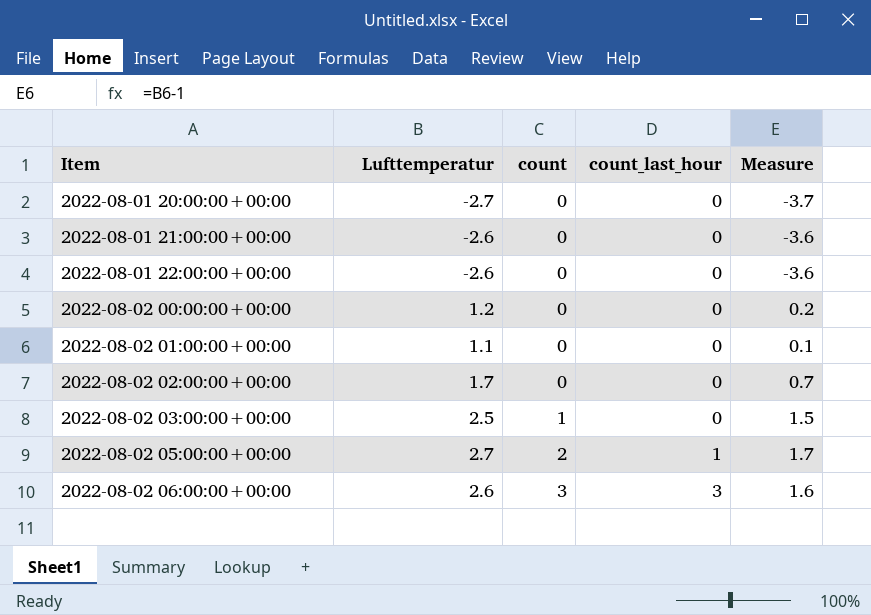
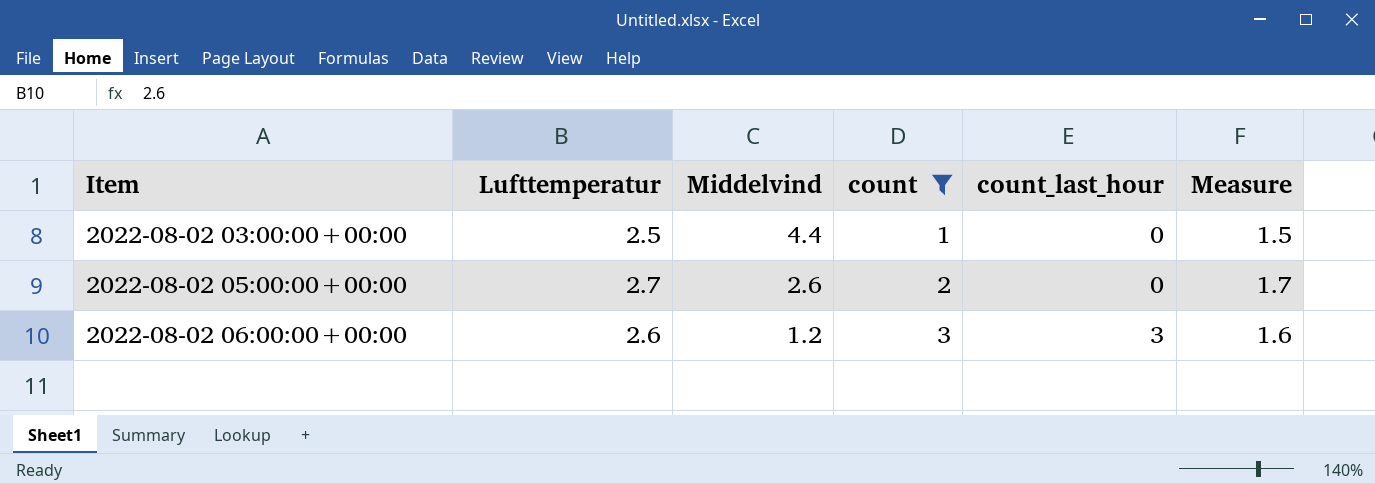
filter: none -> count != 0
column Middelvind | position: none -> 3
2022-08-02 05:00:00+00:00 | count_last_hour: 1 -> 0

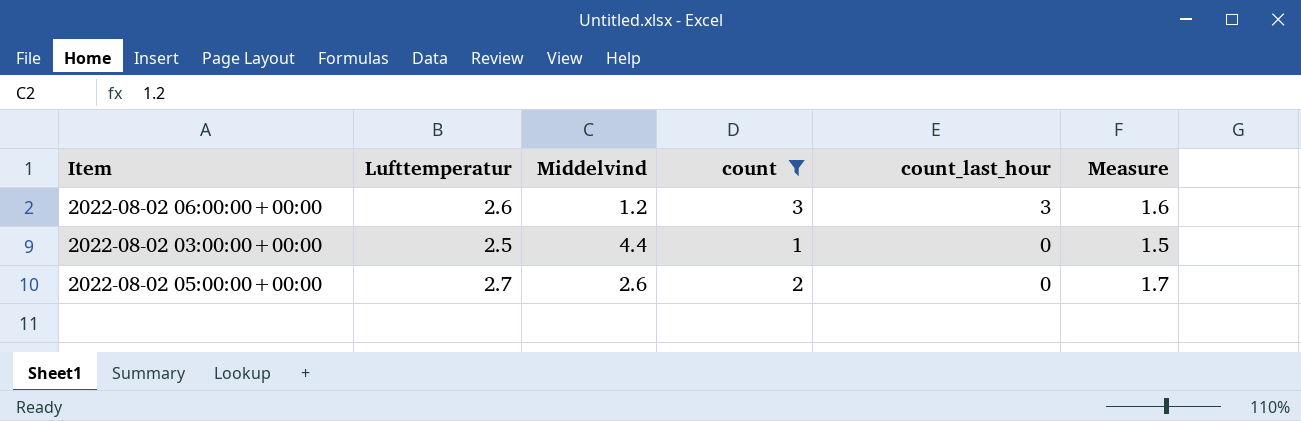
row order: Item ascending -> count_last_hour descending

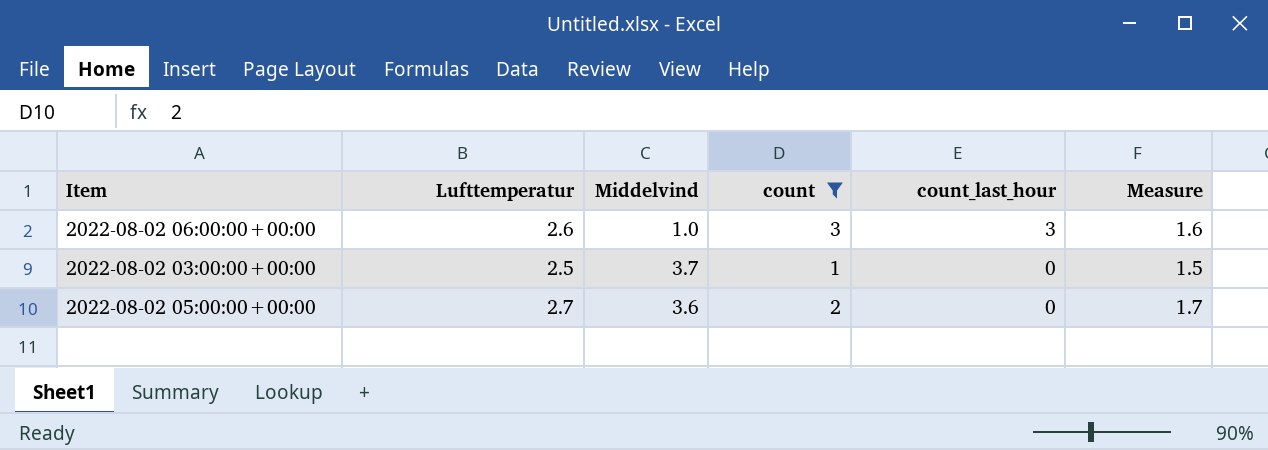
2022-08-02 06:00:00+00:00 | Middelvind: 1.2 -> 1.0
2022-08-02 03:00:00+00:00 | Middelvind: 4.4 -> 3.7
2022-08-02 05:00:00+00:00 | Middelvind: 2.6 -> 3.6

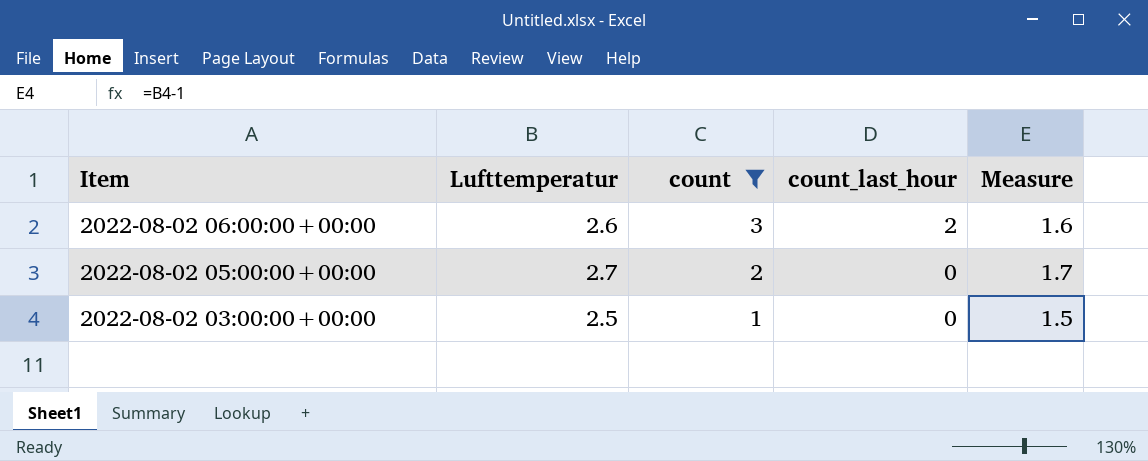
row order: count_last_hour descending -> Item descending
column Middelvind | position: 3 -> none
2022-08-02 06:00:00+00:00 | count_last_hour: 3 -> 2

